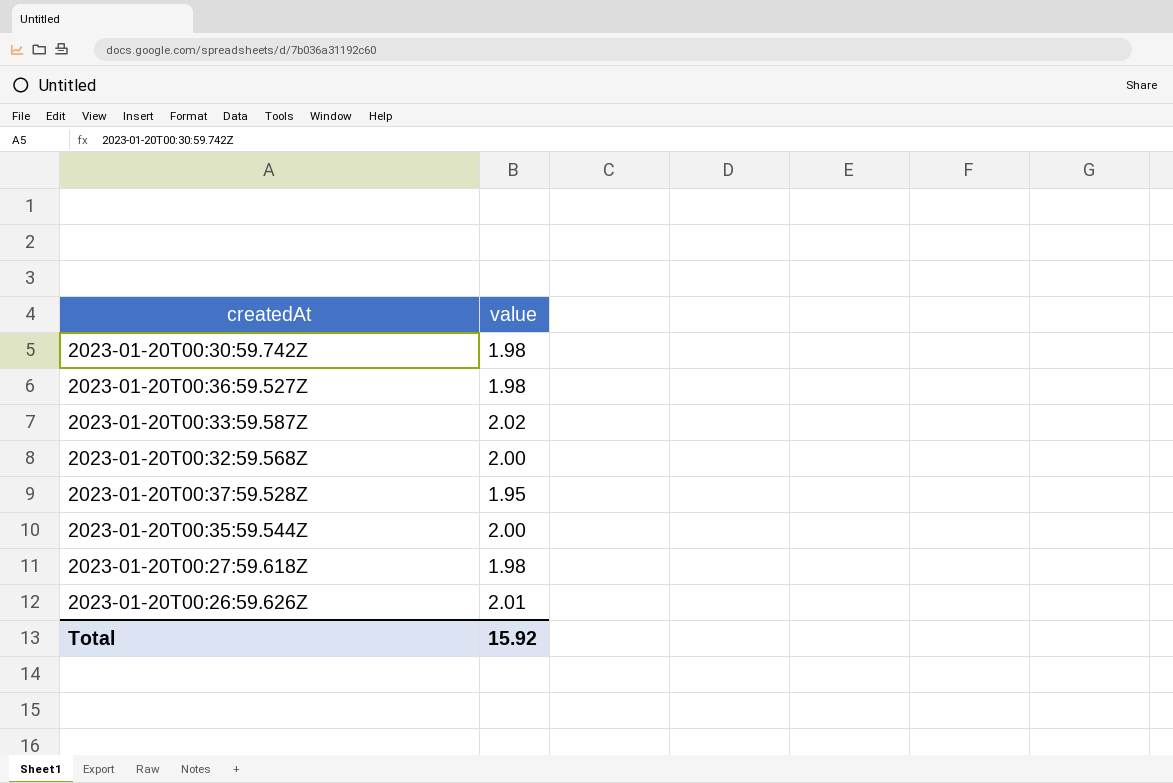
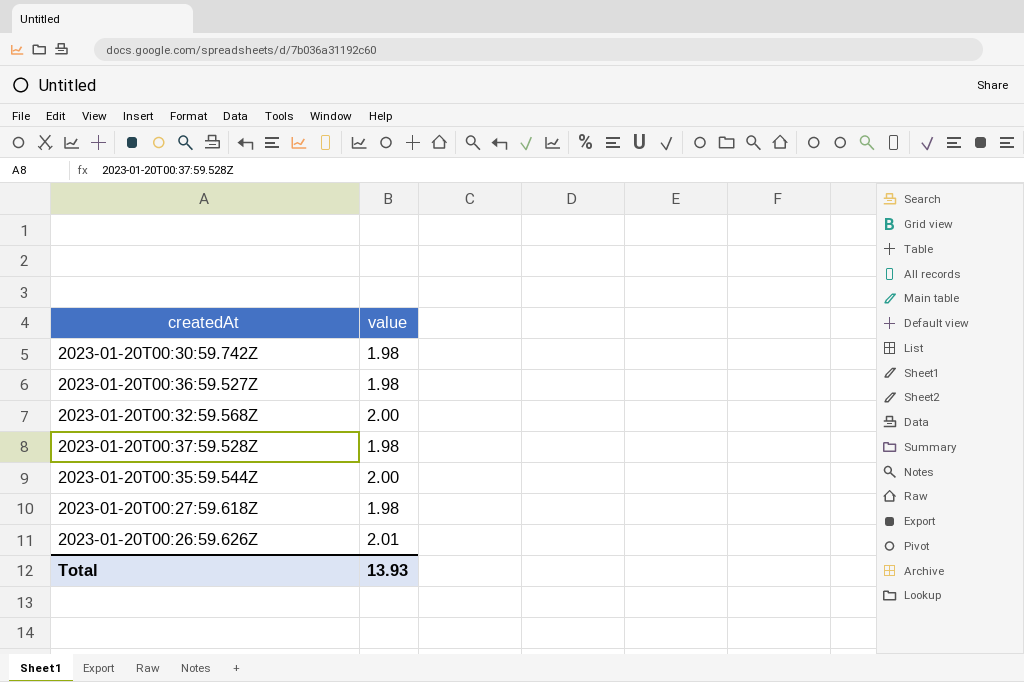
row 2023-01-20T00:33:59.587Z: 2.02 -> none
2023-01-20T00:37:59.528Z | value: 1.95 -> 1.98
Total | value: 15.92 -> 13.93

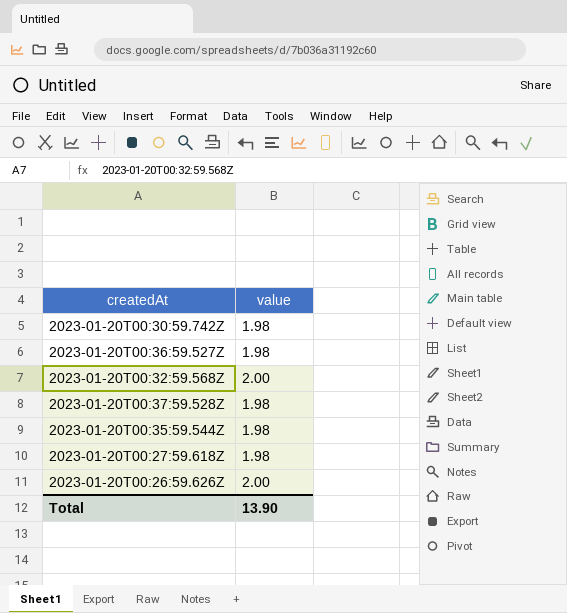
2023-01-20T00:35:59.544Z | value: 2.00 -> 1.98
2023-01-20T00:26:59.626Z | value: 2.01 -> 2.00
Total | value: 13.93 -> 13.90

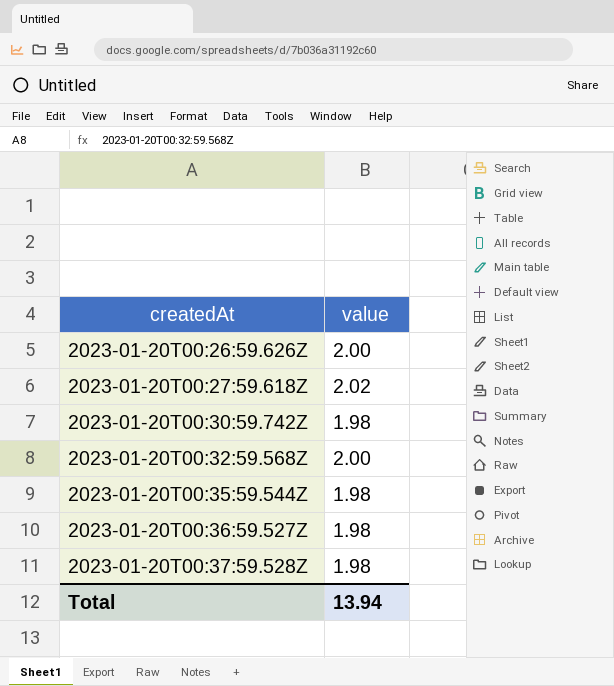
row order: none -> createdAt ascending
2023-01-20T00:27:59.618Z | value: 1.98 -> 2.02
Total | value: 13.90 -> 13.94

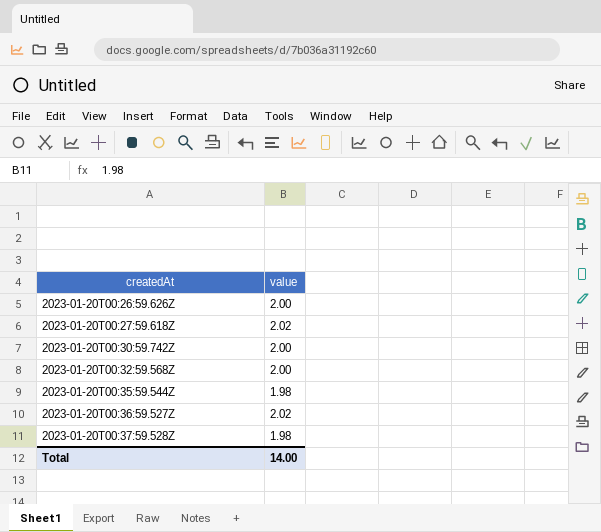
2023-01-20T00:30:59.742Z | value: 1.98 -> 2.00
2023-01-20T00:36:59.527Z | value: 1.98 -> 2.02
Total | value: 13.94 -> 14.00

